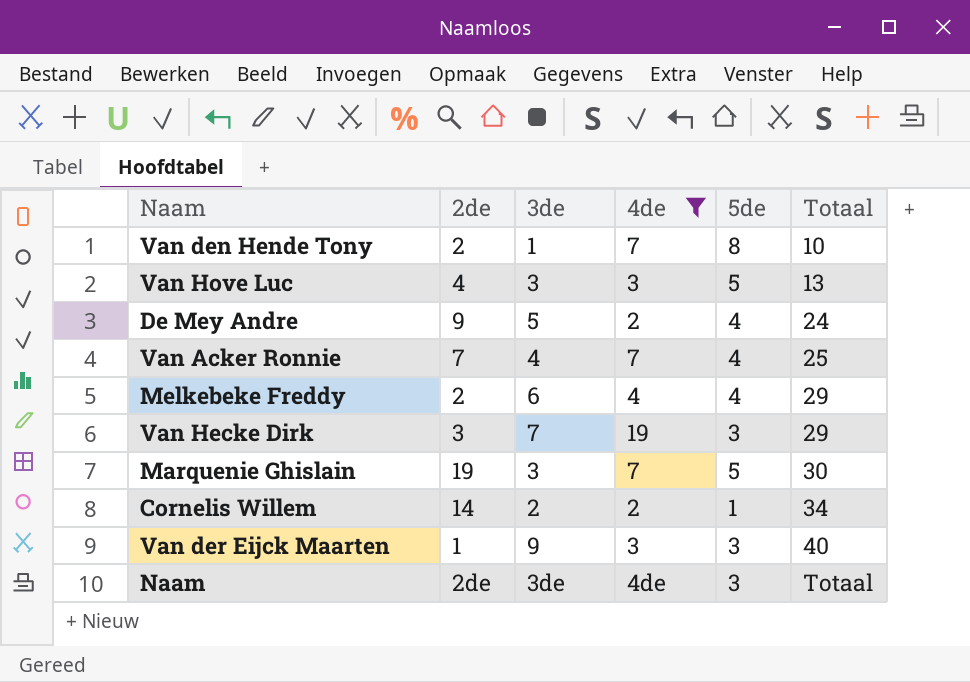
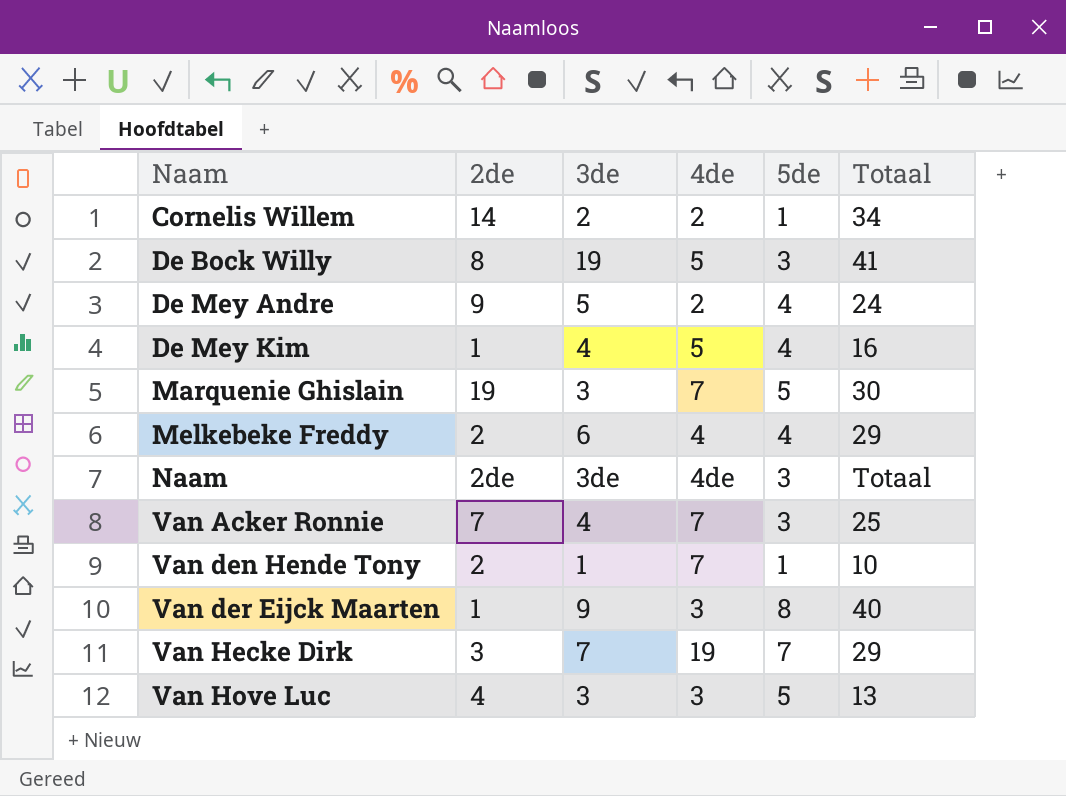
filter: 4de != 5 -> none
row order: Totaal ascending -> Naam ascending
Van Acker Ronnie | 5de: 4 -> 3
Van den Hende Tony | 5de: 8 -> 1
Van der Eijck Maarten | 5de: 3 -> 8
Van Hecke Dirk | 5de: 3 -> 7

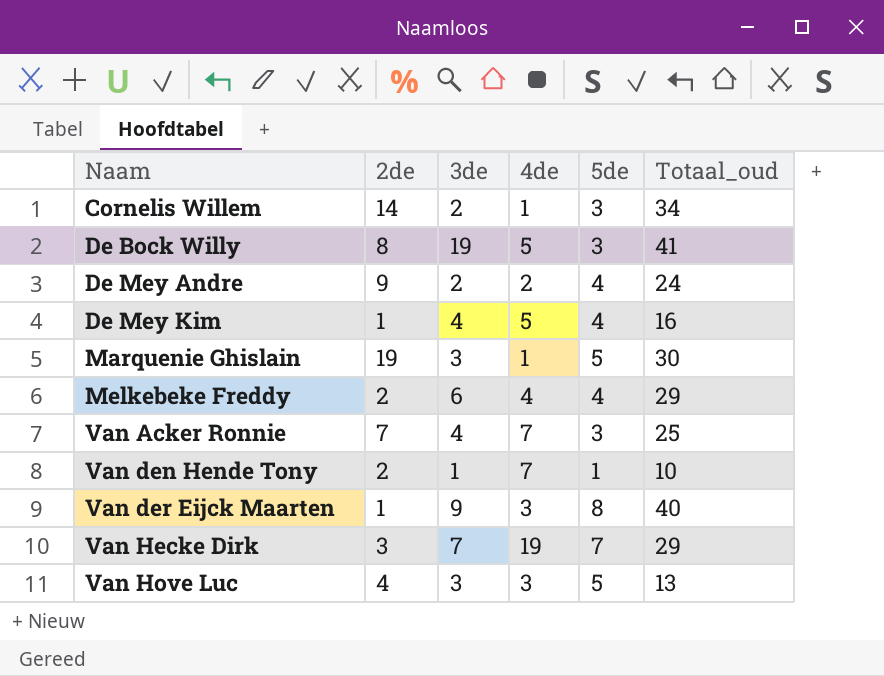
column name: Totaal -> Totaal_oud
row Naam: 2de | 3de | 4de | 3 | Totaal -> none
Cornelis Willem | 4de: 2 -> 1
Cornelis Willem | 5de: 1 -> 3
De Mey Andre | 3de: 5 -> 2
Marquenie Ghislain | 4de: 7 -> 1

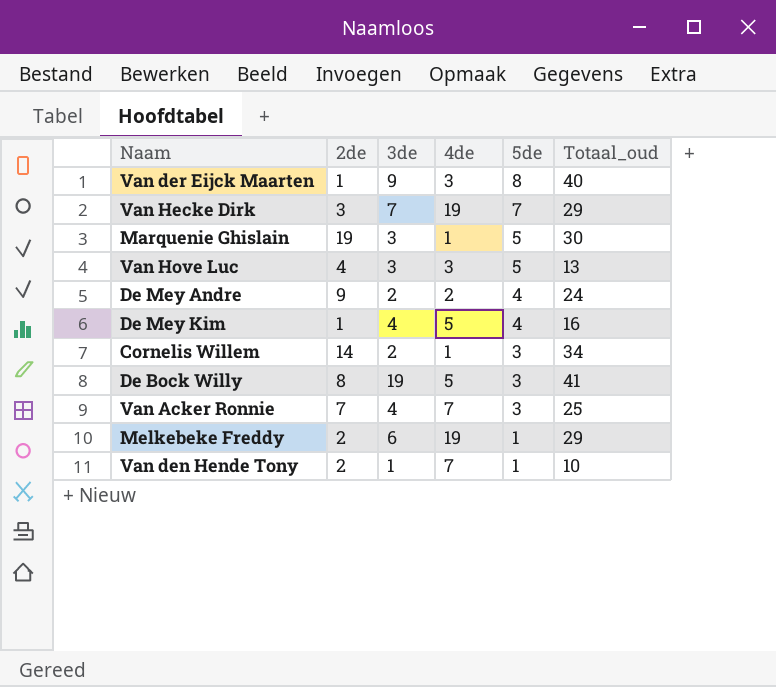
row order: Naam ascending -> 5de descending
Melkebeke Freddy | 4de: 4 -> 19
Melkebeke Freddy | 5de: 4 -> 1

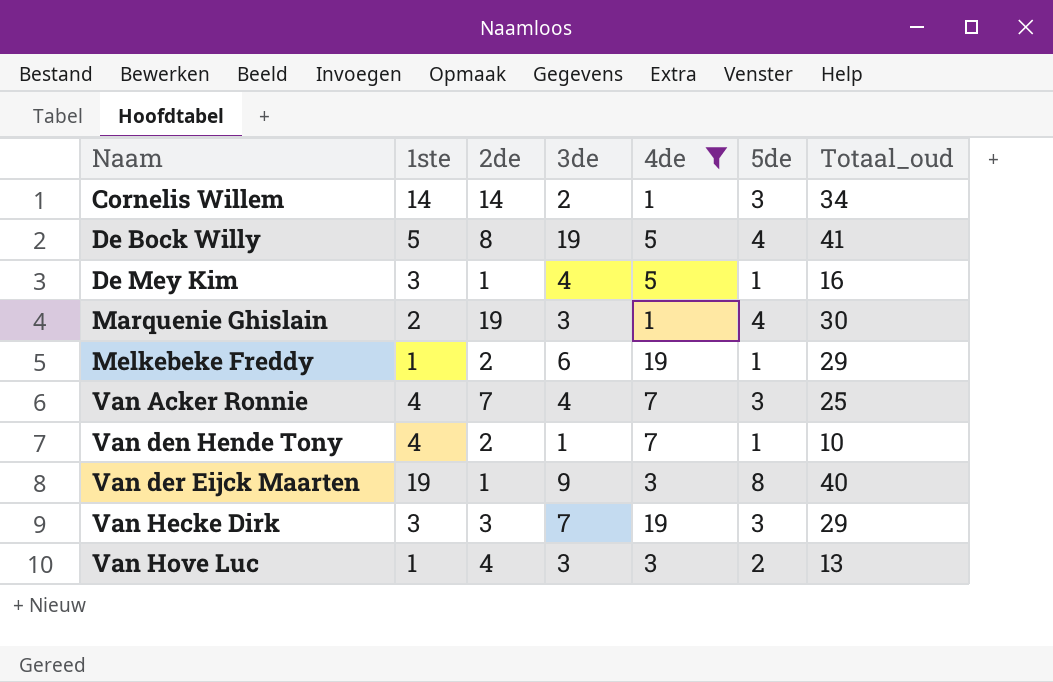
filter: none -> 4de != 2
row order: 5de descending -> Naam ascending
column 1ste | position: none -> 2
De Bock Willy | 5de: 3 -> 4
De Mey Kim | 5de: 4 -> 1
Marquenie Ghislain | 5de: 5 -> 4
Van Hecke Dirk | 5de: 7 -> 3
Van Hove Luc | 5de: 5 -> 2

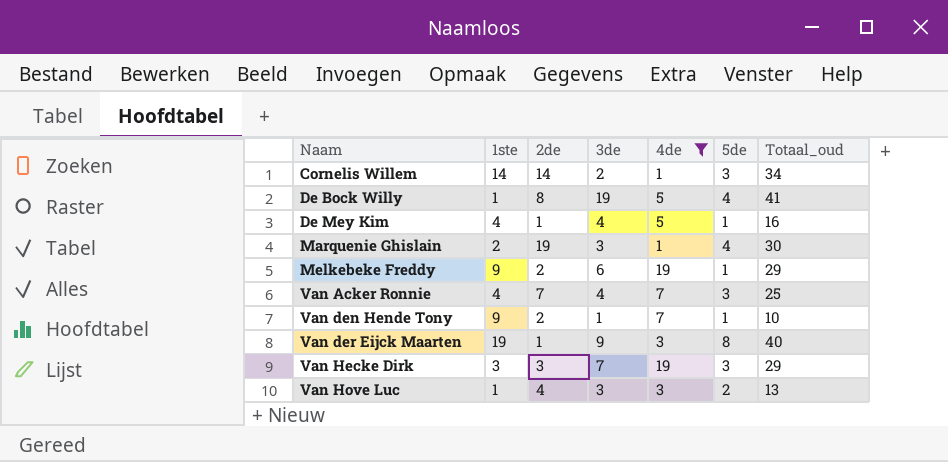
De Bock Willy | 1ste: 5 -> 1
De Mey Kim | 1ste: 3 -> 4
Melkebeke Freddy | 1ste: 1 -> 9
Van den Hende Tony | 1ste: 4 -> 9

